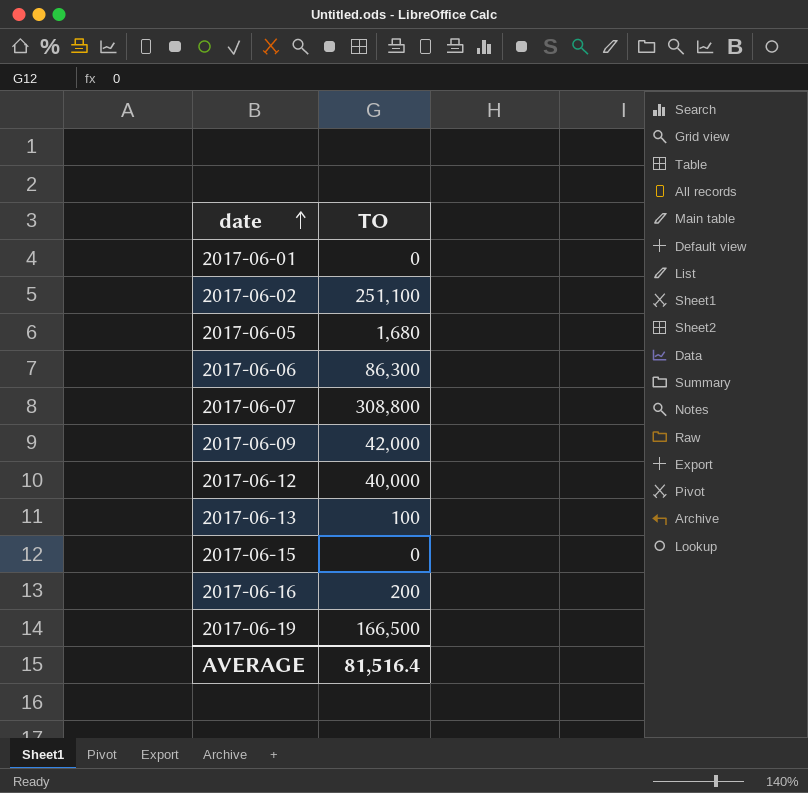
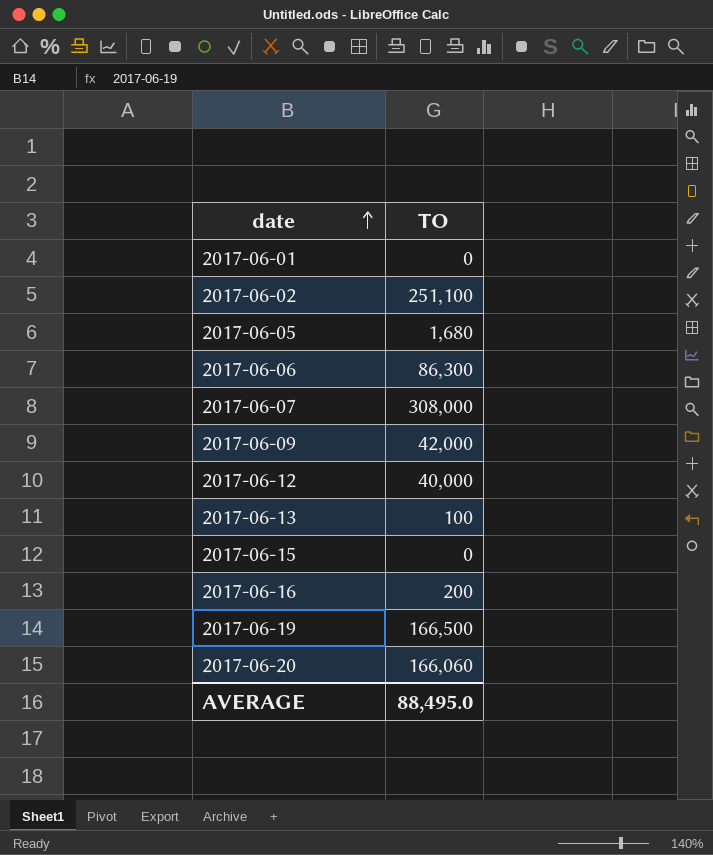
2017-06-07 | TO: 308,800 -> 308,000
row 2017-06-20: none -> 166,060
AVERAGE | TO: 81,516.4 -> 88,495.0

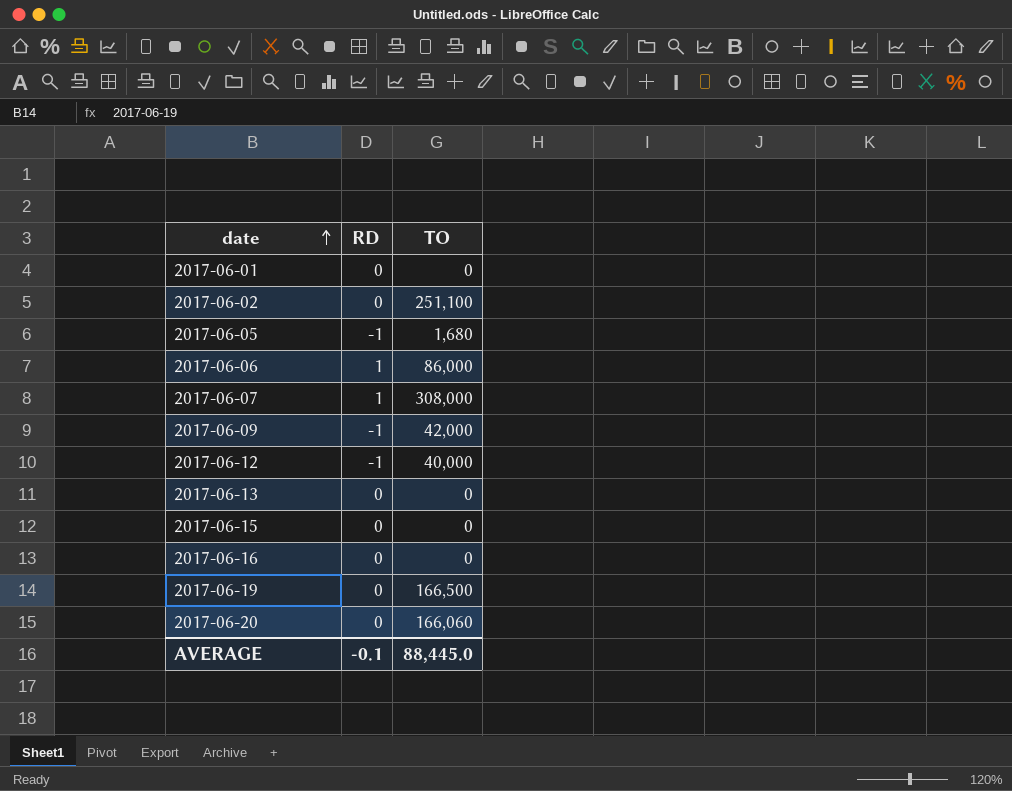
column RD | position: none -> 2
2017-06-06 | TO: 86,300 -> 86,000
2017-06-13 | TO: 100 -> 0
2017-06-16 | TO: 200 -> 0
AVERAGE | TO: 88,495.0 -> 88,445.0

